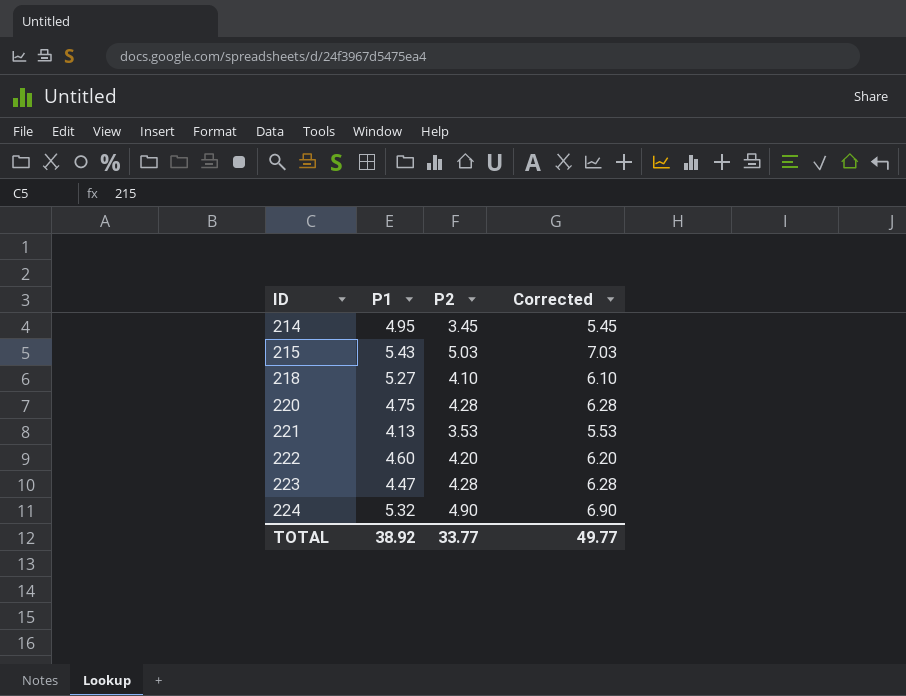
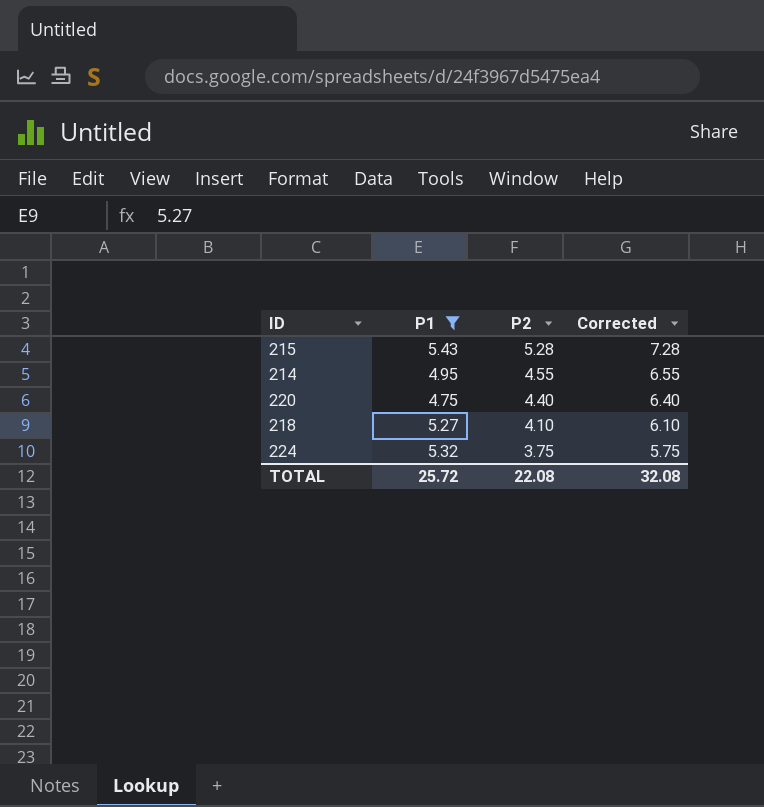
filter: none -> P1 >= 4.75
row order: ID ascending -> P2 descending
215 | P2: 5.03 -> 5.28
215 | Corrected: 7.03 -> 7.28
214 | P2: 3.45 -> 4.55
214 | Corrected: 5.45 -> 6.55
220 | P2: 4.28 -> 4.40
220 | Corrected: 6.28 -> 6.40
224 | P2: 4.90 -> 3.75
224 | Corrected: 6.90 -> 5.75
TOTAL | P1: 38.92 -> 25.72
TOTAL | P2: 33.77 -> 22.08
TOTAL | Corrected: 49.77 -> 32.08

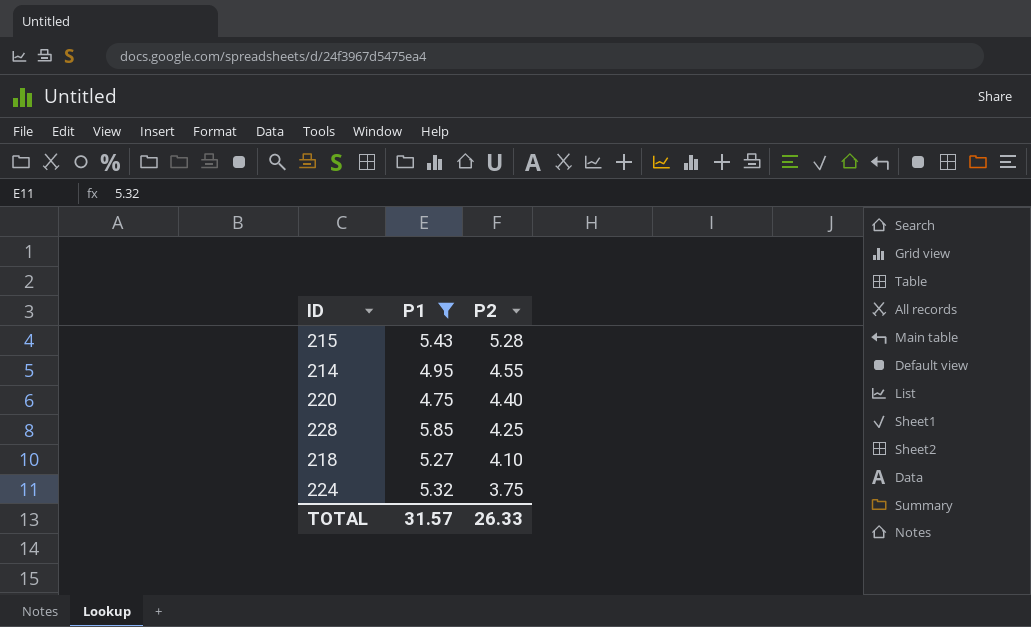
column Corrected | formula: [P2] + 2 -> none
row 228: none -> 5.85 | 4.25
TOTAL | P1: 25.72 -> 31.57
TOTAL | P2: 22.08 -> 26.33

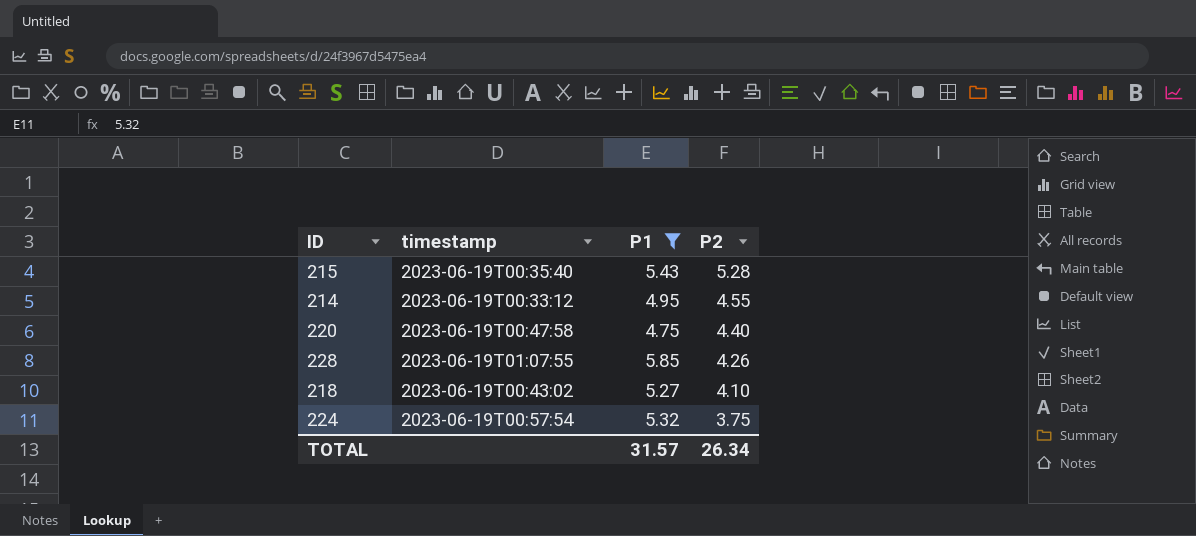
column timestamp | position: none -> 2
228 | P2: 4.25 -> 4.26
TOTAL | P2: 26.33 -> 26.34

